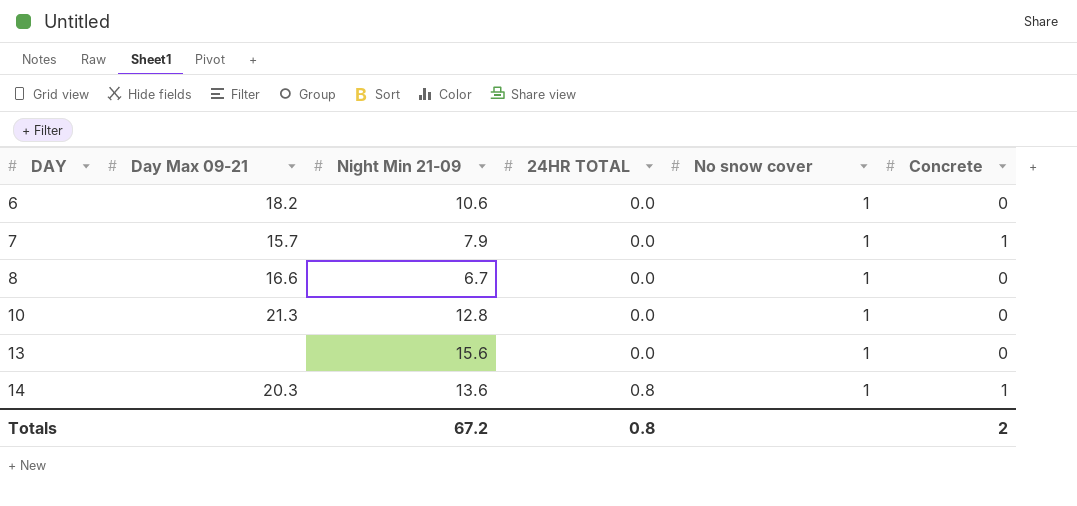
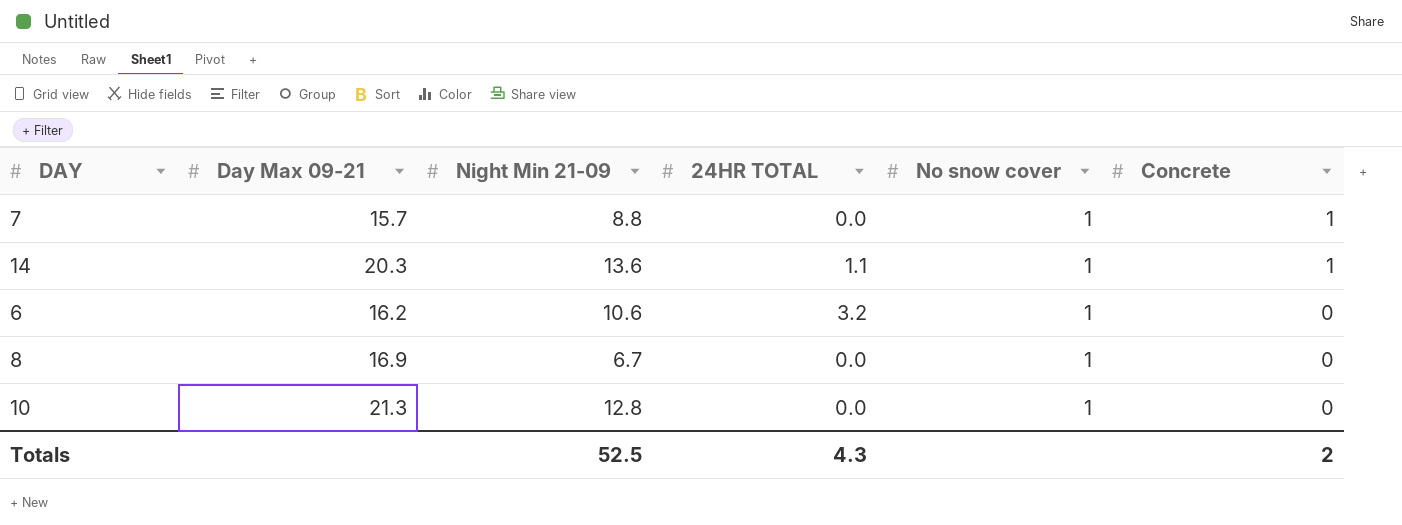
row order: DAY ascending -> Concrete descending
row 13: none | 15.6 | 0.0 | 1 | 0 -> none
7 | Night Min 21-09: 7.9 -> 8.8
14 | 24HR TOTAL: 0.8 -> 1.1
6 | Day Max 09-21: 18.2 -> 16.2
6 | 24HR TOTAL: 0.0 -> 3.2
8 | Day Max 09-21: 16.6 -> 16.9
Totals | Night Min 21-09: 67.2 -> 52.5
Totals | 24HR TOTAL: 0.8 -> 4.3

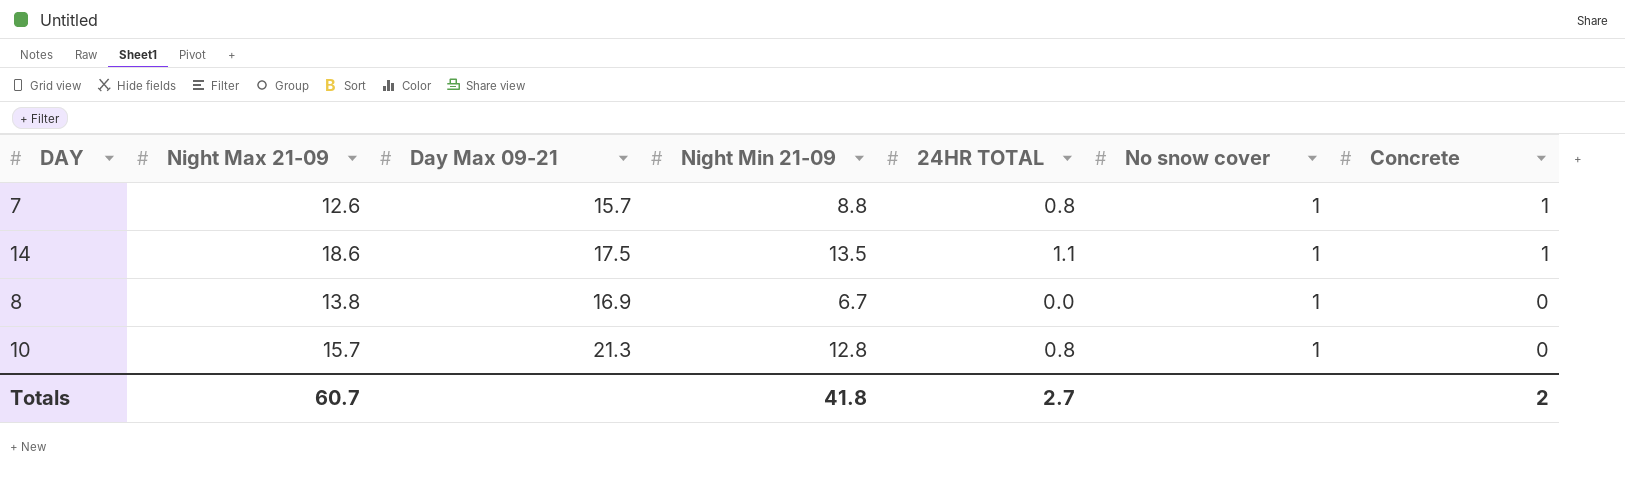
column Night Max 21-09 | position: none -> 2
row 6: 16.2 | 10.6 | 3.2 | 1 | 0 -> none
7 | 24HR TOTAL: 0.0 -> 0.8
14 | Day Max 09-21: 20.3 -> 17.5
14 | Night Min 21-09: 13.6 -> 13.5
10 | 24HR TOTAL: 0.0 -> 0.8
Totals | Night Min 21-09: 52.5 -> 41.8
Totals | 24HR TOTAL: 4.3 -> 2.7

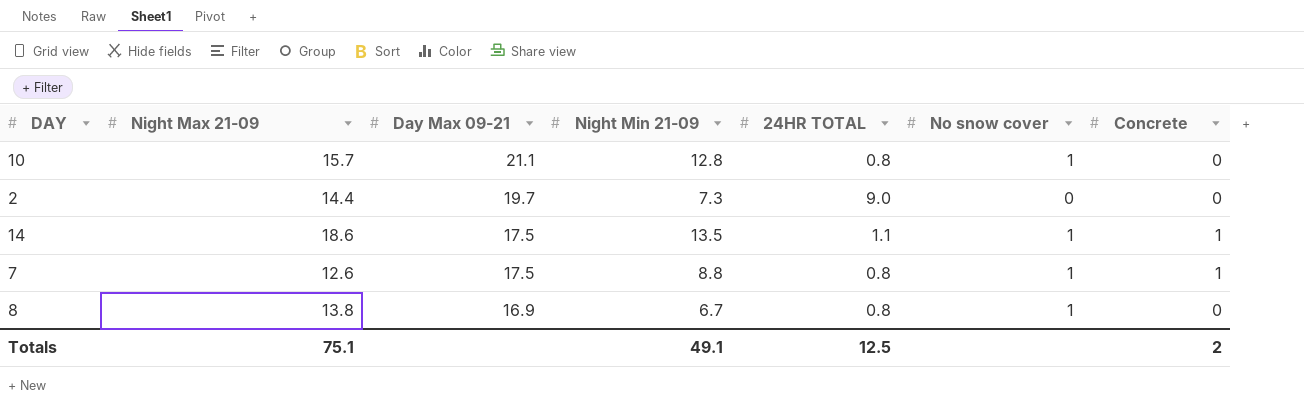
row order: Concrete descending -> Day Max 09-21 descending
10 | Day Max 09-21: 21.3 -> 21.1
row 2: none -> 14.4 | 19.7 | 7.3 | 9.0 | 0 | 0
7 | Day Max 09-21: 15.7 -> 17.5
8 | 24HR TOTAL: 0.0 -> 0.8
Totals | Night Max 21-09: 60.7 -> 75.1
Totals | Night Min 21-09: 41.8 -> 49.1
Totals | 24HR TOTAL: 2.7 -> 12.5

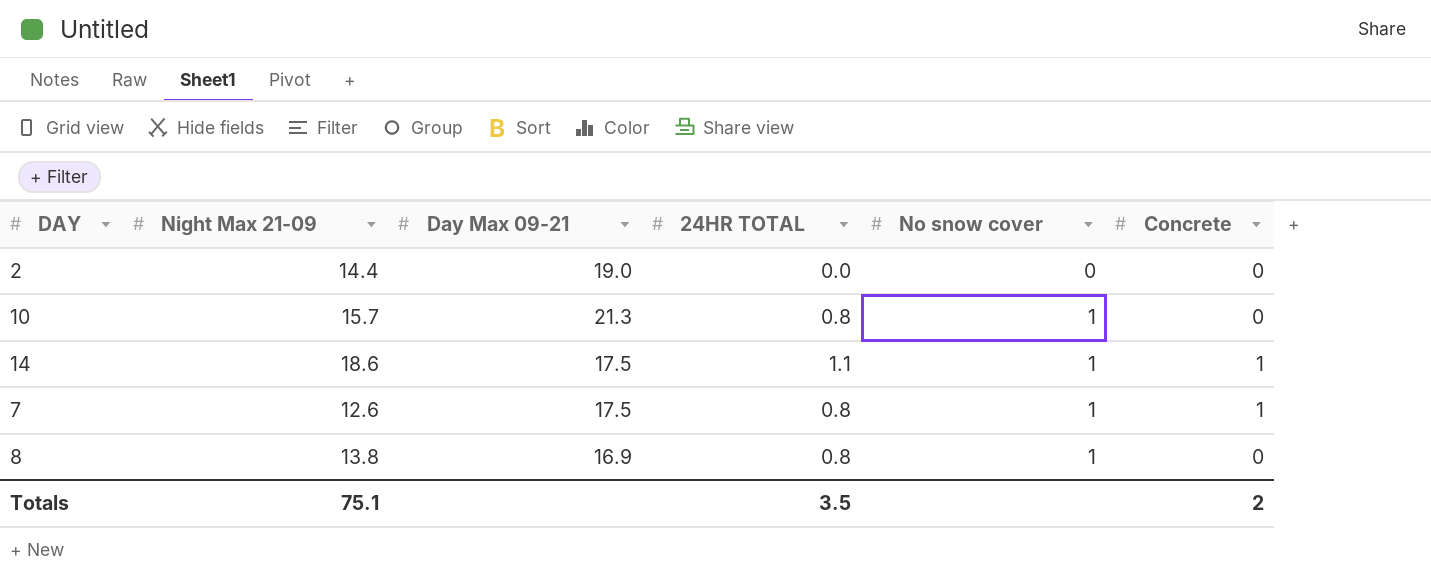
row order: Day Max 09-21 descending -> No snow cover ascending
column Night Min 21-09 | position: 4 -> none
2 | Day Max 09-21: 19.7 -> 19.0
2 | 24HR TOTAL: 9.0 -> 0.0
10 | Day Max 09-21: 21.1 -> 21.3
Totals | 24HR TOTAL: 12.5 -> 3.5

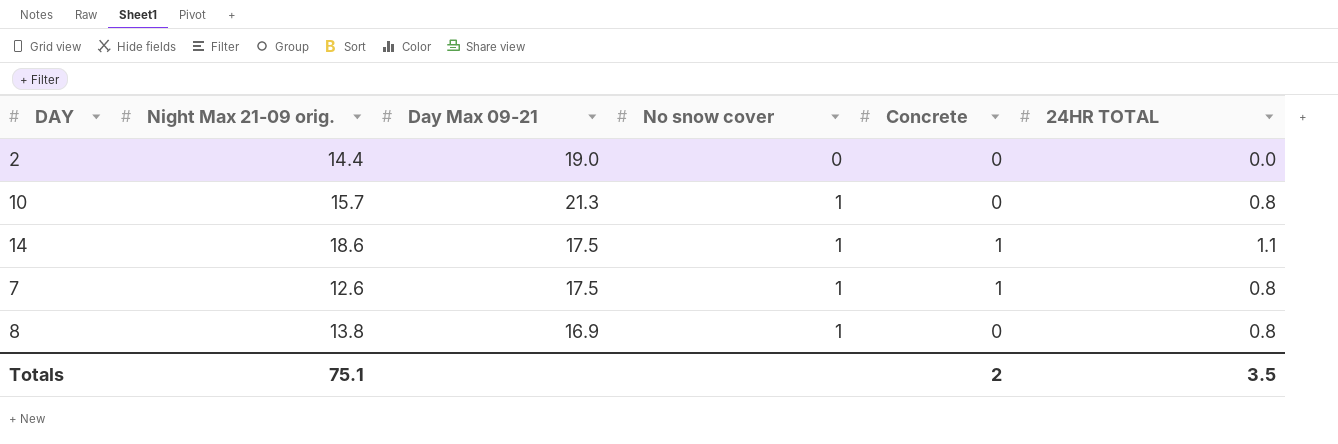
column name: Night Max 21-09 -> Night Max 21-09 orig.
column 24HR TOTAL | position: 4 -> 6

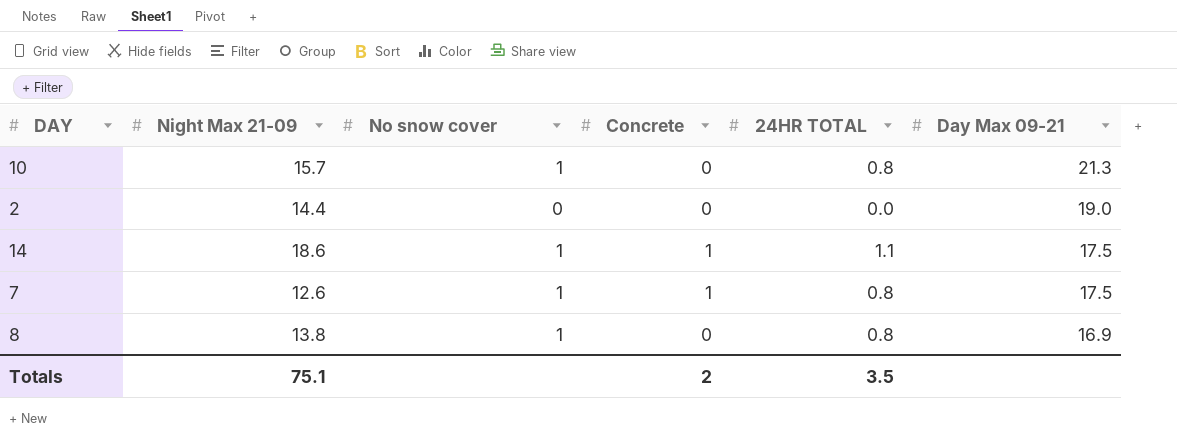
row order: No snow cover ascending -> Day Max 09-21 descending
column name: Night Max 21-09 orig. -> Night Max 21-09
column Day Max 09-21 | position: 3 -> 6

